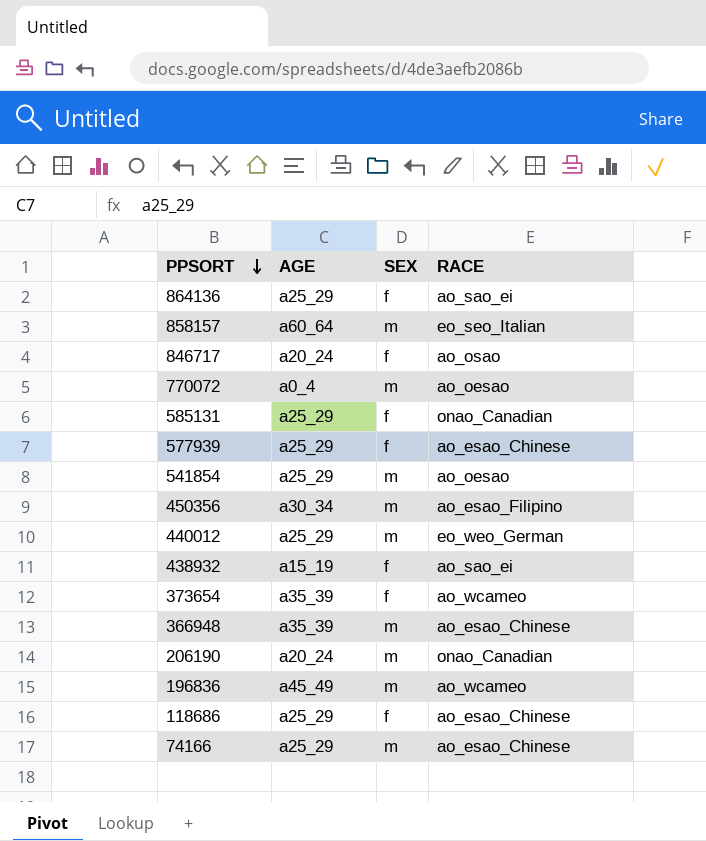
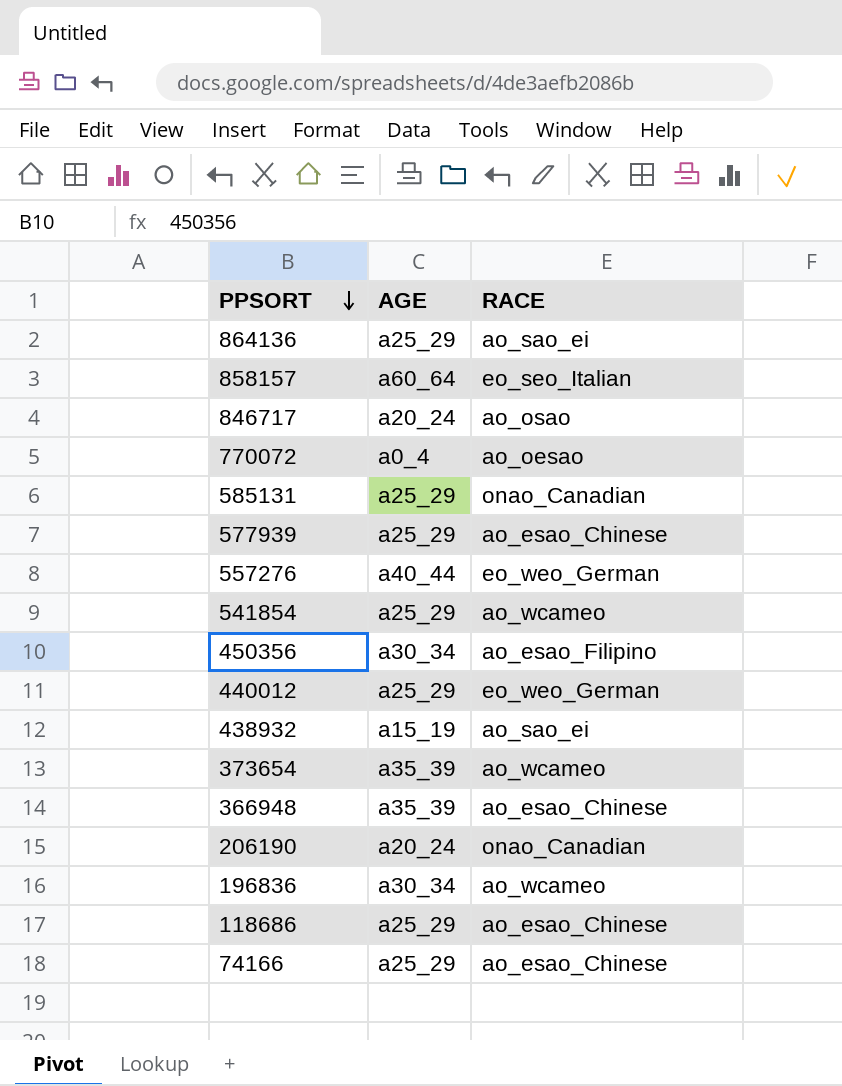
column SEX | position: 3 -> none
row 557276: none -> a40_44 | eo_weo_German
541854 | RACE: ao_oesao -> ao_wcameo
196836 | AGE: a45_49 -> a30_34

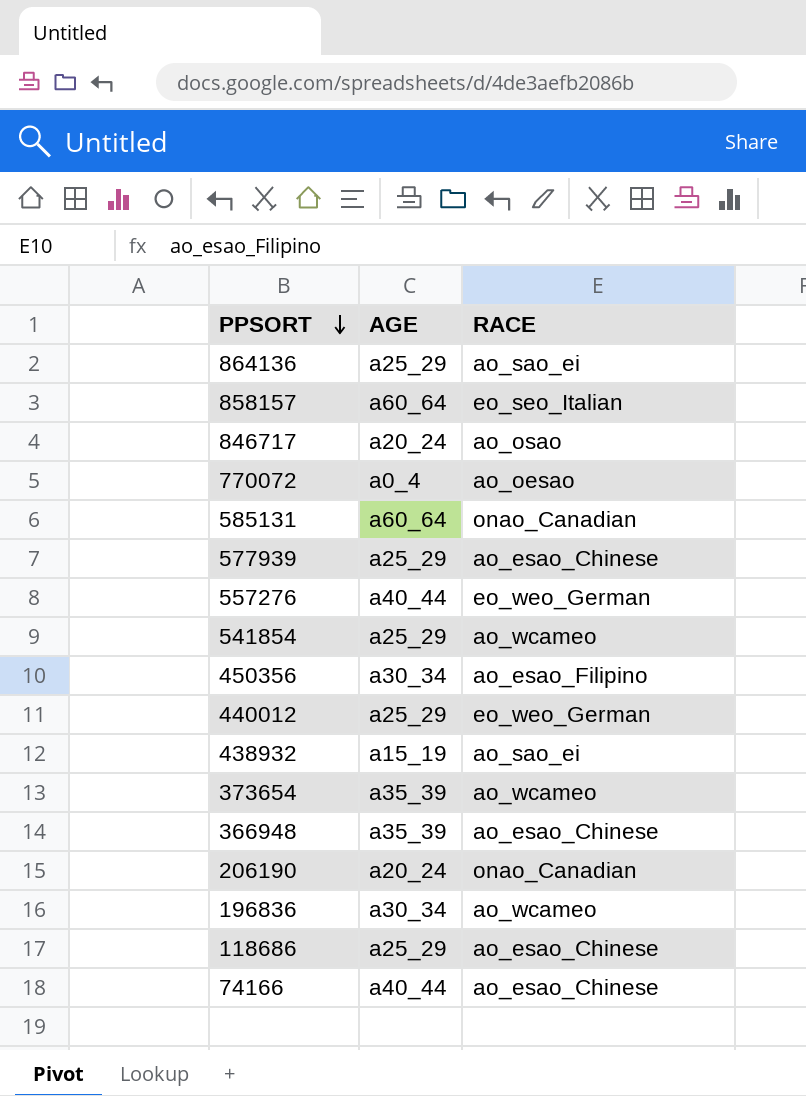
585131 | AGE: a25_29 -> a60_64
74166 | AGE: a25_29 -> a40_44

